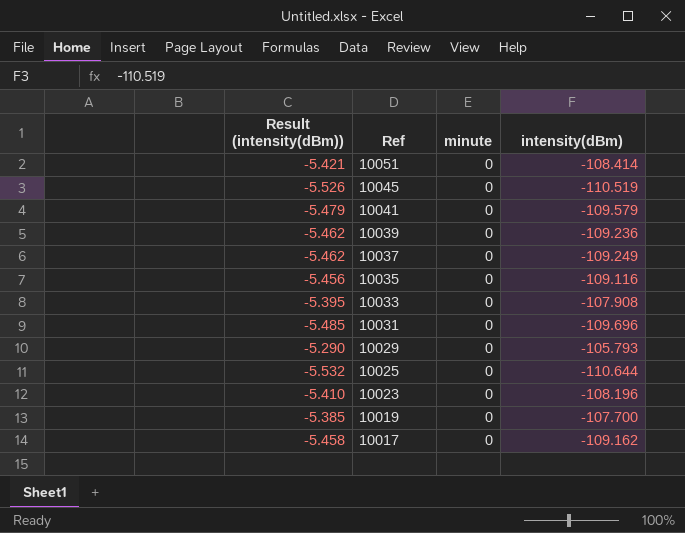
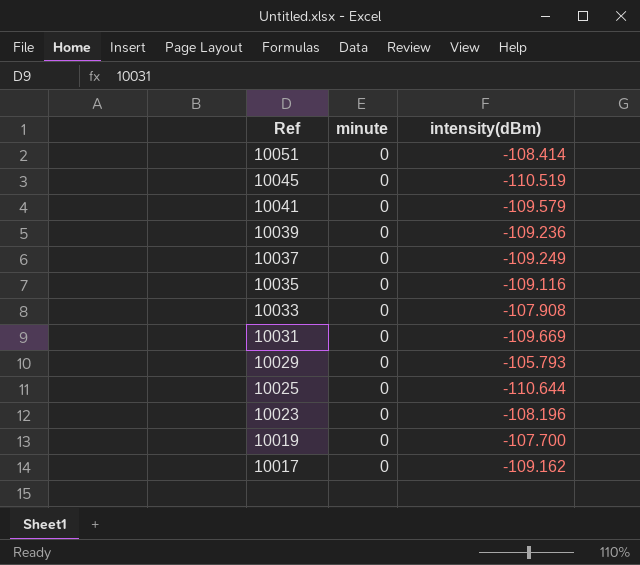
column Result (intensity(dBm)) | formula: [intensity(dBm)] * 0.05 -> none
10031 | intensity(dBm): -109.696 -> -109.669

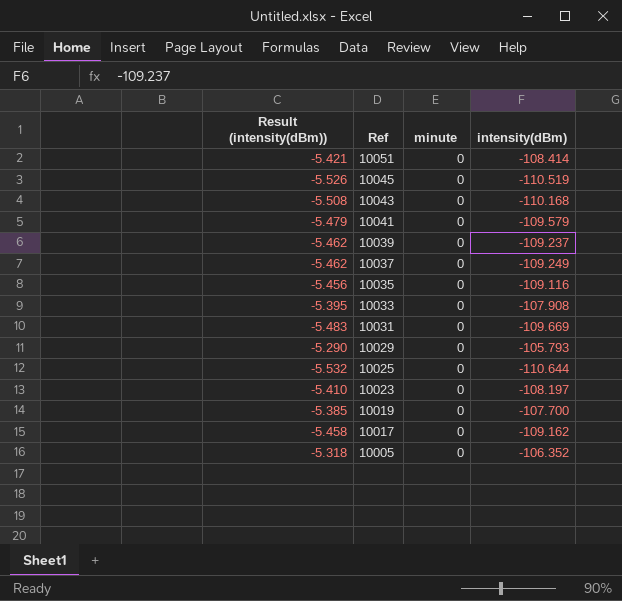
column Result (intensity(dBm)) | formula: none -> [intensity(dBm)] * 0.05
row 10043: none -> -5.508 | 0 | -110.168
10039 | intensity(dBm): -109.236 -> -109.237
10023 | intensity(dBm): -108.196 -> -108.197
row 10005: none -> -5.318 | 0 | -106.352

